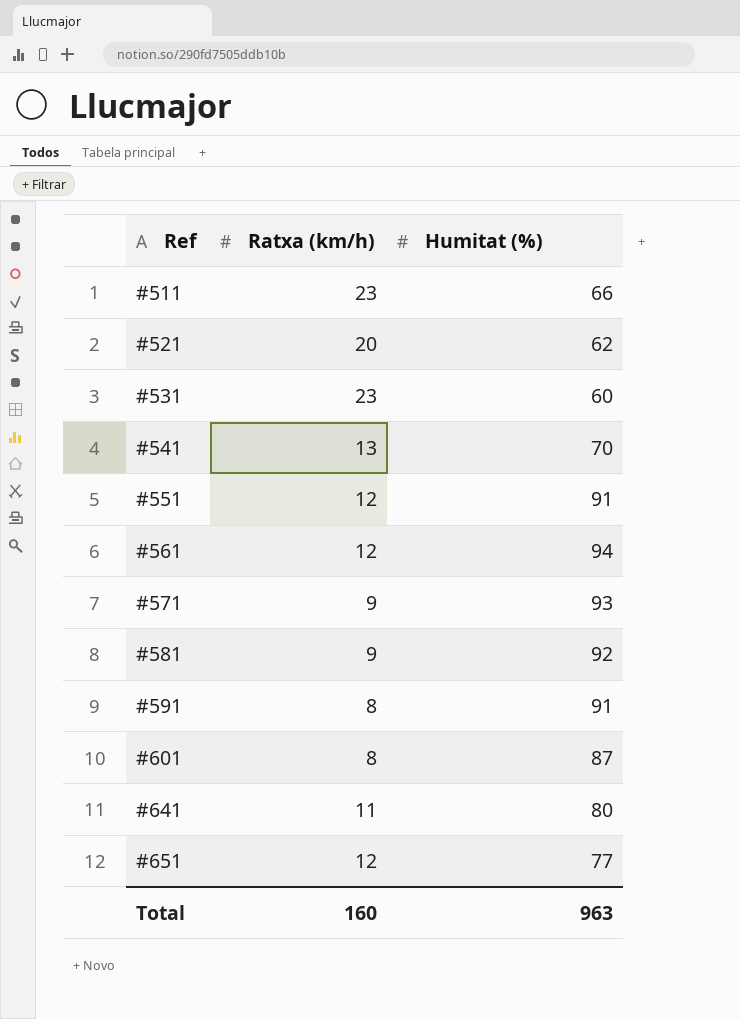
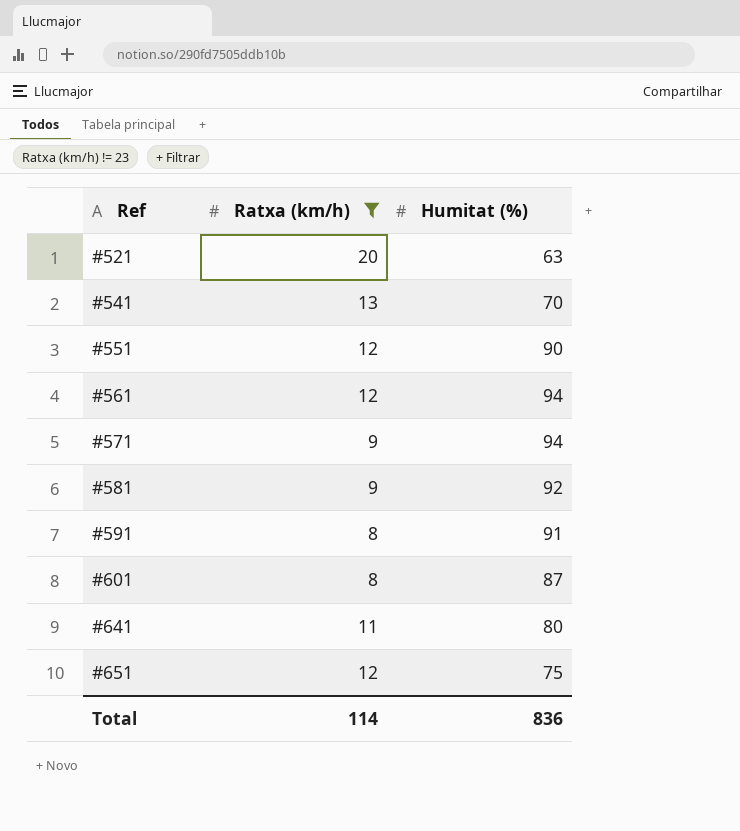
filter: none -> Ratxa (km/h) != 23
#521 | Humitat (%): 62 -> 63
#551 | Humitat (%): 91 -> 90
#571 | Humitat (%): 93 -> 94
#651 | Humitat (%): 77 -> 75
Total | Ratxa (km/h): 160 -> 114
Total | Humitat (%): 963 -> 836

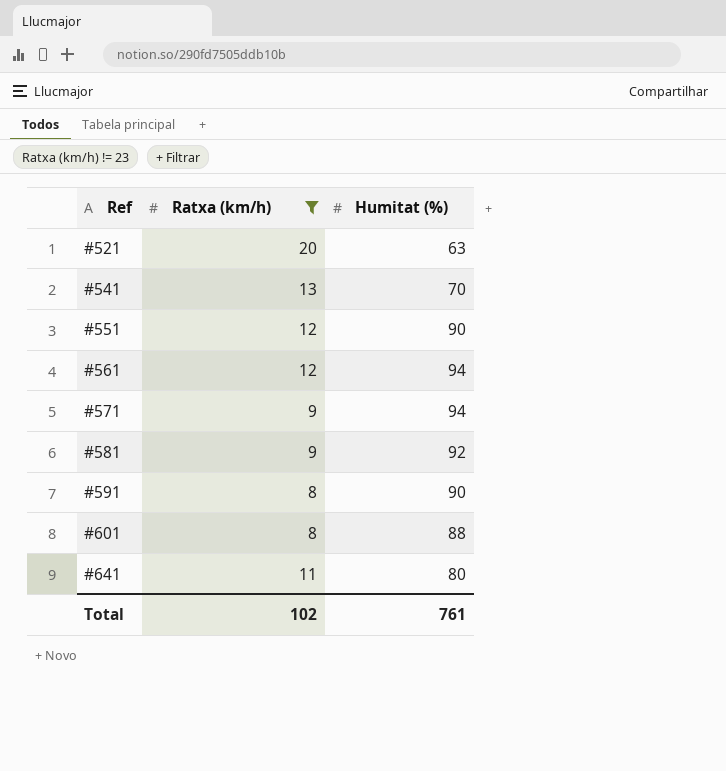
row #651: 12 | 75 -> none
#591 | Humitat (%): 91 -> 90
#601 | Humitat (%): 87 -> 88
Total | Ratxa (km/h): 114 -> 102
Total | Humitat (%): 836 -> 761

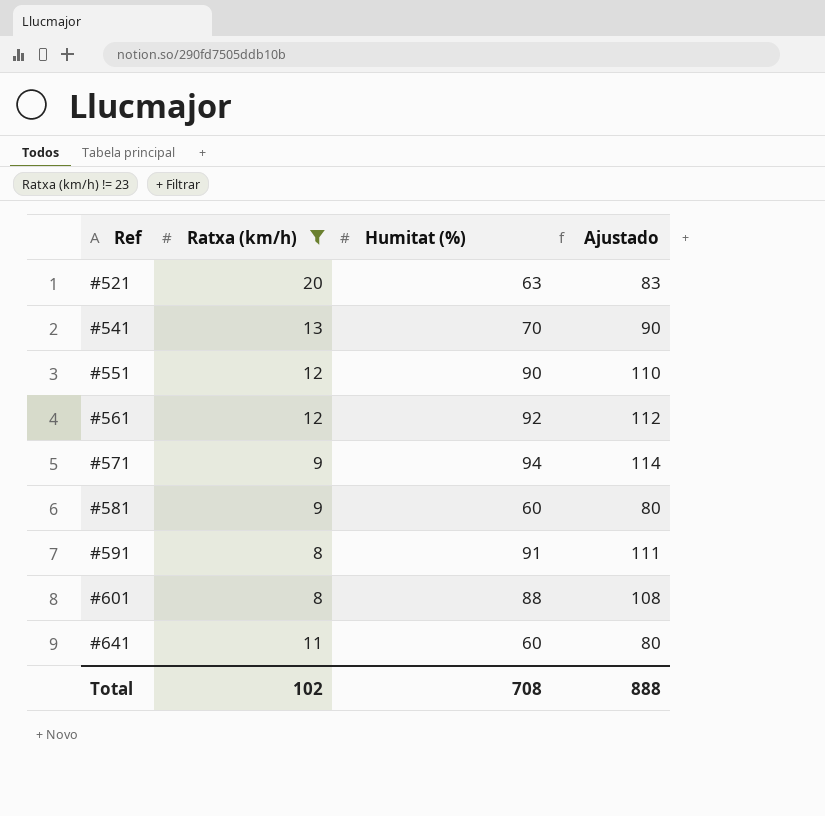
column Ajustado | formula: none -> [Humitat (%)] + 20
#561 | Humitat (%): 94 -> 92
#581 | Humitat (%): 92 -> 60
#591 | Humitat (%): 90 -> 91
#641 | Humitat (%): 80 -> 60
Total | Humitat (%): 761 -> 708

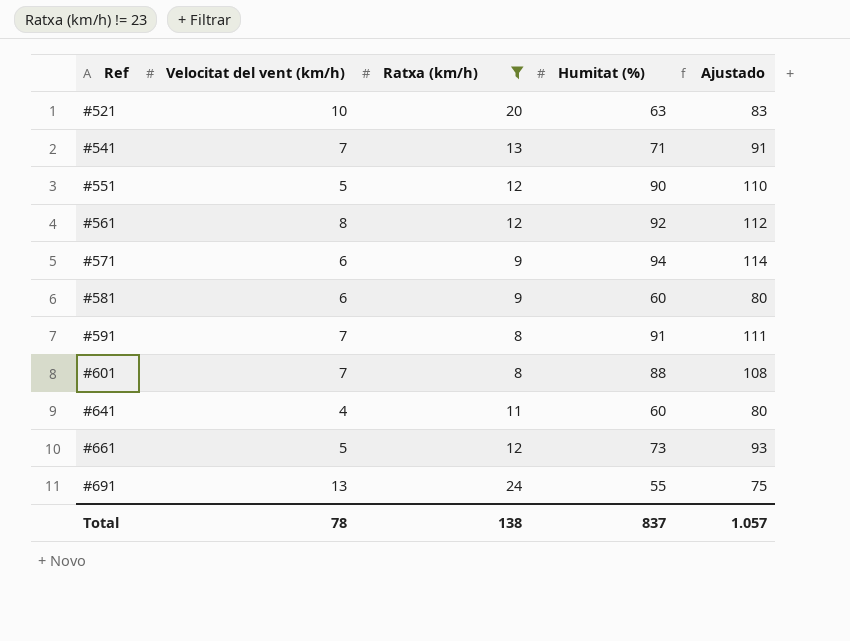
column Velocitat del vent (km/h) | position: none -> 2
#541 | Humitat (%): 70 -> 71
#541 | Ajustado: 90 -> 91
row #661: none -> 5 | 12 | 73 | 93
row #691: none -> 13 | 24 | 55 | 75
Total | Ratxa (km/h): 102 -> 138
Total | Humitat (%): 708 -> 837
Total | Ajustado: 888 -> 1.057

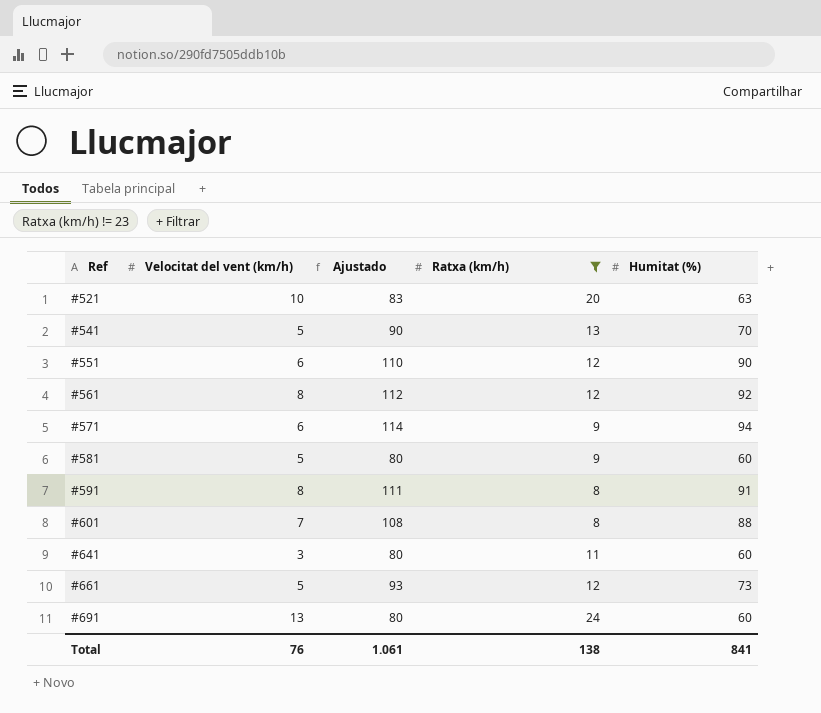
column Ajustado | position: 5 -> 3
#541 | Velocitat del vent (km/h): 7 -> 5
#541 | Ajustado: 91 -> 90
#541 | Humitat (%): 71 -> 70
#551 | Velocitat del vent (km/h): 5 -> 6
#581 | Velocitat del vent (km/h): 6 -> 5
#591 | Velocitat del vent (km/h): 7 -> 8
#641 | Velocitat del vent (km/h): 4 -> 3
#691 | Ajustado: 75 -> 80
#691 | Humitat (%): 55 -> 60
Total | Velocitat del vent (km/h): 78 -> 76
Total | Ajustado: 1.057 -> 1.061
Total | Humitat (%): 837 -> 841

